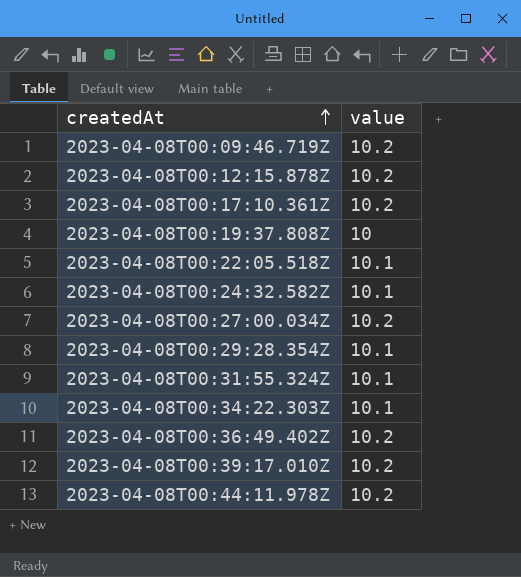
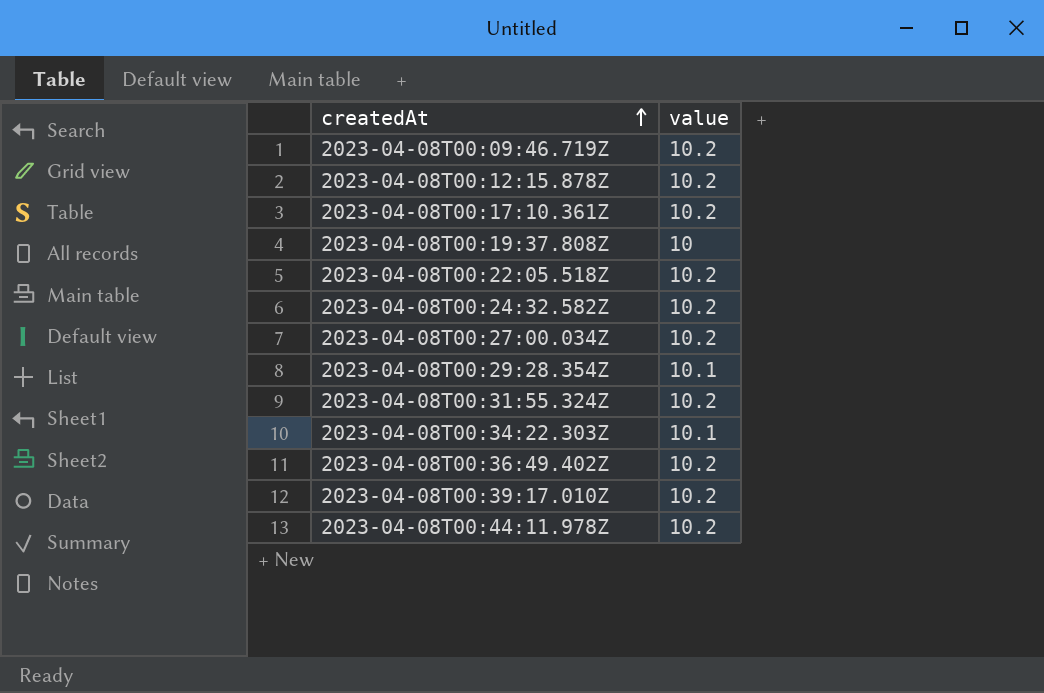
2023-04-08T00:22:05.518Z | value: 10.1 -> 10.2
2023-04-08T00:24:32.582Z | value: 10.1 -> 10.2
2023-04-08T00:31:55.324Z | value: 10.1 -> 10.2

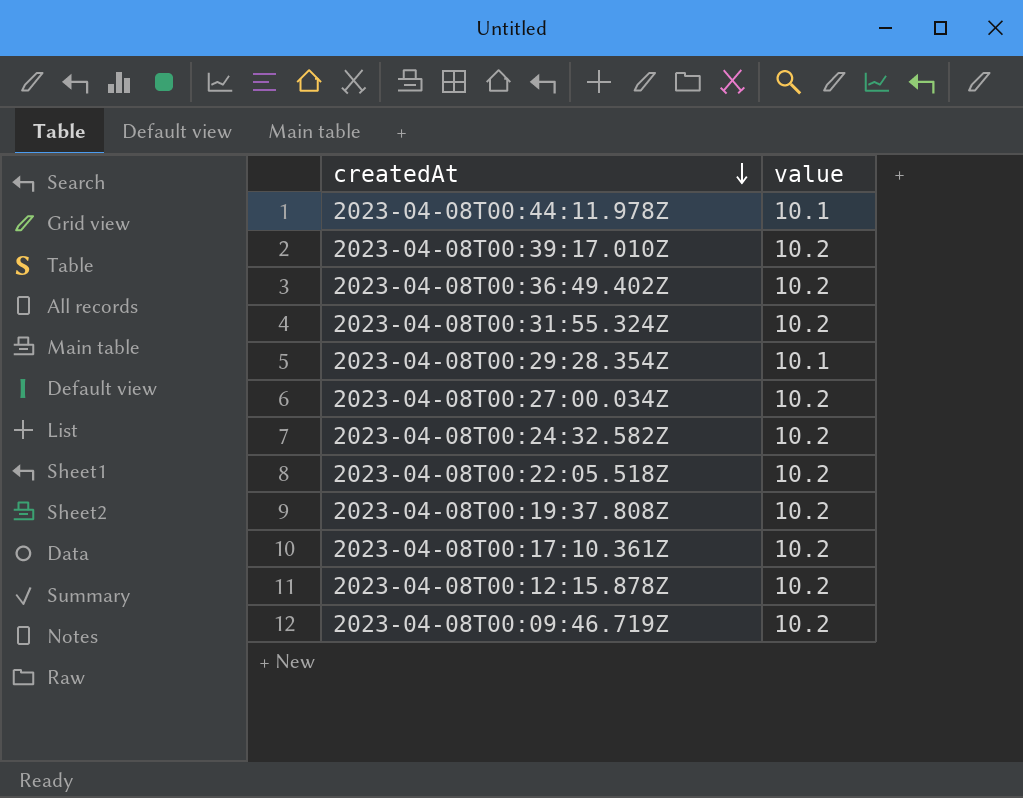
row order: createdAt ascending -> createdAt descending
row 2023-04-08T00:34:22.303Z: 10.1 -> none
2023-04-08T00:44:11.978Z | value: 10.2 -> 10.1
2023-04-08T00:19:37.808Z | value: 10 -> 10.2

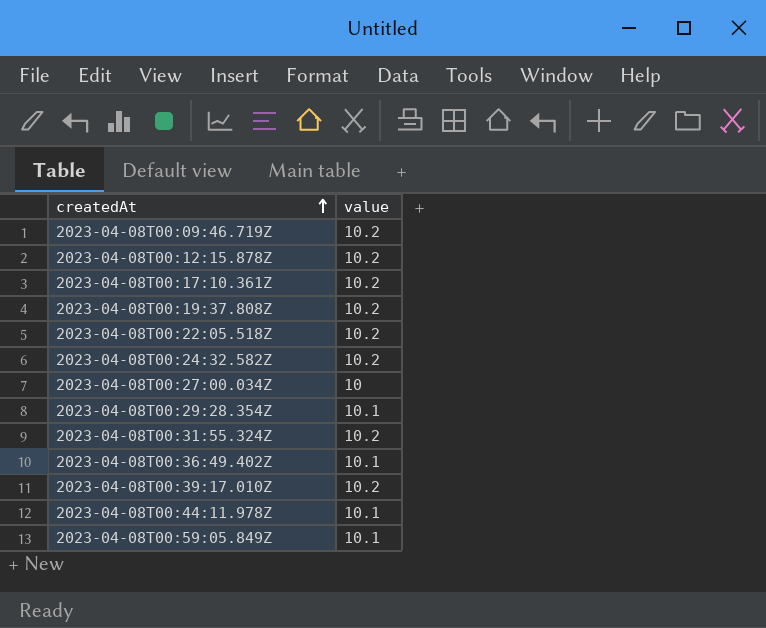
row order: createdAt descending -> createdAt ascending
2023-04-08T00:27:00.034Z | value: 10.2 -> 10
2023-04-08T00:36:49.402Z | value: 10.2 -> 10.1
row 2023-04-08T00:59:05.849Z: none -> 10.1

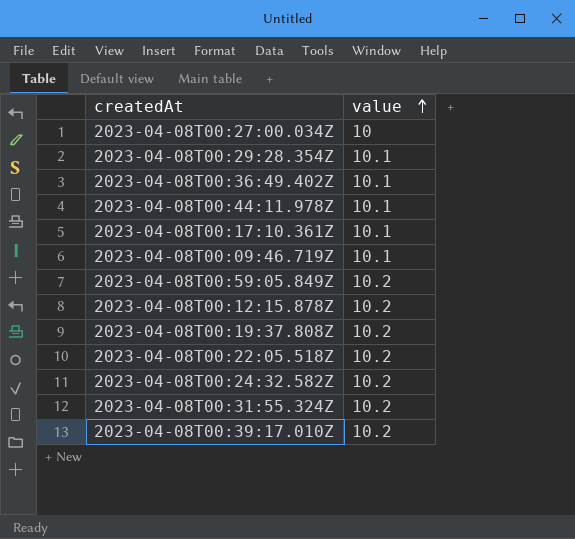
row order: createdAt ascending -> value ascending
2023-04-08T00:17:10.361Z | value: 10.2 -> 10.1
2023-04-08T00:09:46.719Z | value: 10.2 -> 10.1
2023-04-08T00:59:05.849Z | value: 10.1 -> 10.2

